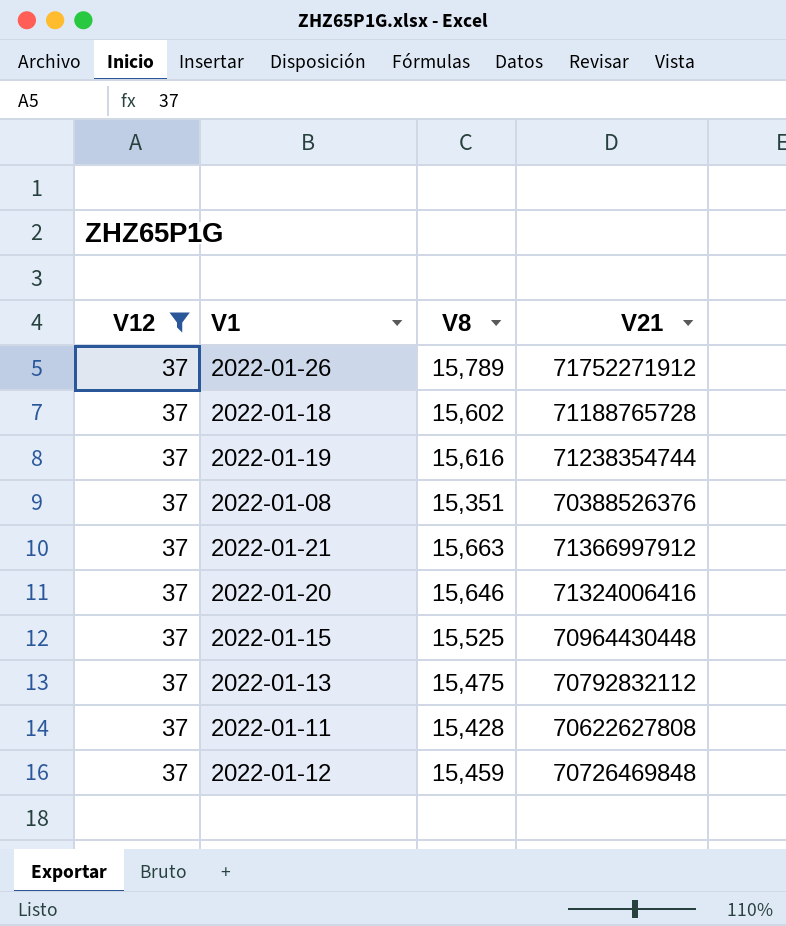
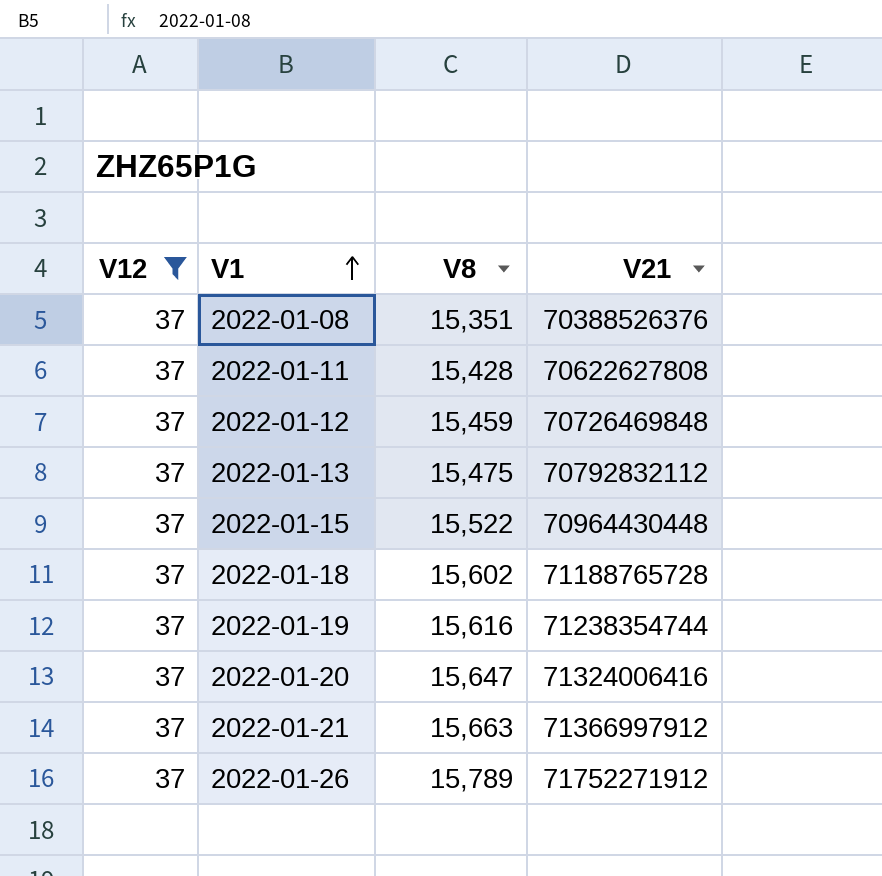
row order: none -> V1 ascending
2022-01-15 | V8: 15,525 -> 15,522
2022-01-20 | V8: 15,646 -> 15,647

